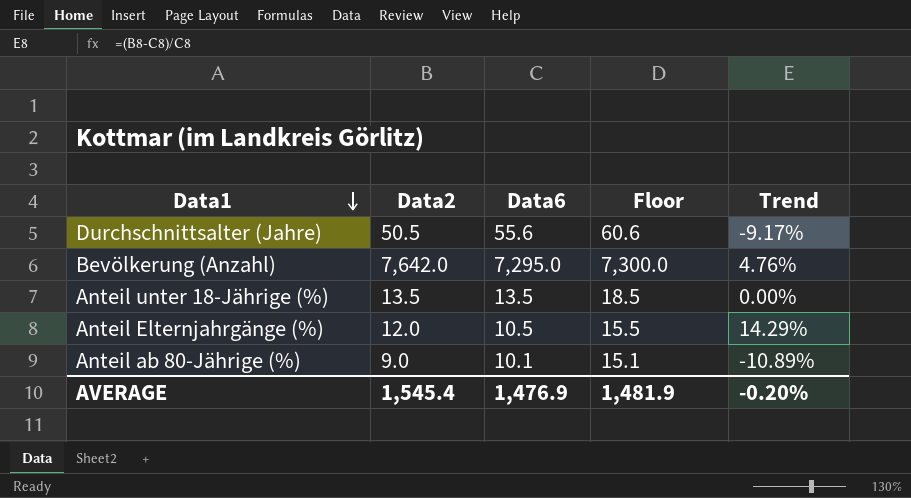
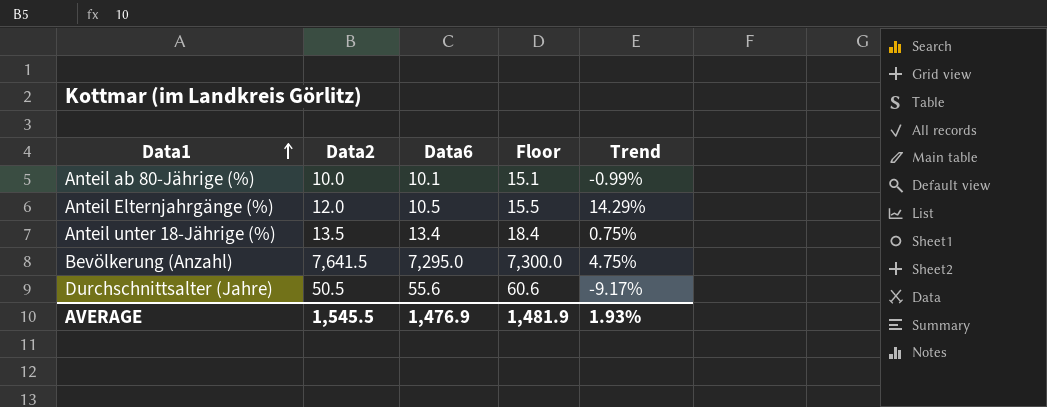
row order: Data1 descending -> Data1 ascending
Anteil ab 80-Jährige (%) | Data2: 9.0 -> 10.0
Anteil ab 80-Jährige (%) | Trend: -10.89% -> -0.99%
Anteil unter 18-Jährige (%) | Data6: 13.5 -> 13.4
Anteil unter 18-Jährige (%) | Floor: 18.5 -> 18.4
Anteil unter 18-Jährige (%) | Trend: 0.00% -> 0.75%
Bevölkerung (Anzahl) | Data2: 7,642.0 -> 7,641.5
Bevölkerung (Anzahl) | Trend: 4.76% -> 4.75%
AVERAGE | Data2: 1,545.4 -> 1,545.5
AVERAGE | Trend: -0.20% -> 1.93%

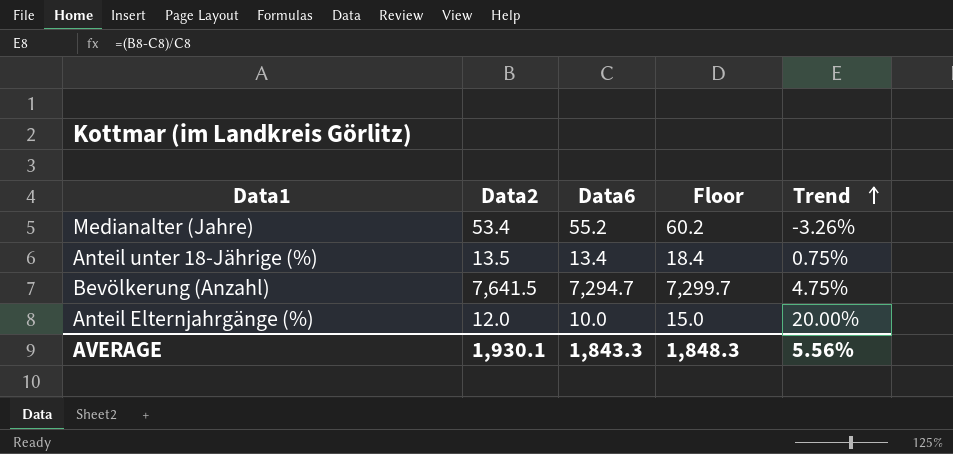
row order: Data1 ascending -> Trend ascending
row Anteil ab 80-Jährige (%): 10.0 | 10.1 | 15.1 | -0.99% -> none
row Durchschnittsalter (Jahre): 50.5 | 55.6 | 60.6 | -9.17% -> none
row Medianalter (Jahre): none -> 53.4 | 55.2 | 60.2 | -3.26%
Bevölkerung (Anzahl) | Data6: 7,295.0 -> 7,294.7
Bevölkerung (Anzahl) | Floor: 7,300.0 -> 7,299.7
Anteil Elternjahrgänge (%) | Data6: 10.5 -> 10.0
Anteil Elternjahrgänge (%) | Floor: 15.5 -> 15.0
Anteil Elternjahrgänge (%) | Trend: 14.29% -> 20.00%
AVERAGE | Data2: 1,545.5 -> 1,930.1
AVERAGE | Data6: 1,476.9 -> 1,843.3
AVERAGE | Floor: 1,481.9 -> 1,848.3
AVERAGE | Trend: 1.93% -> 5.56%

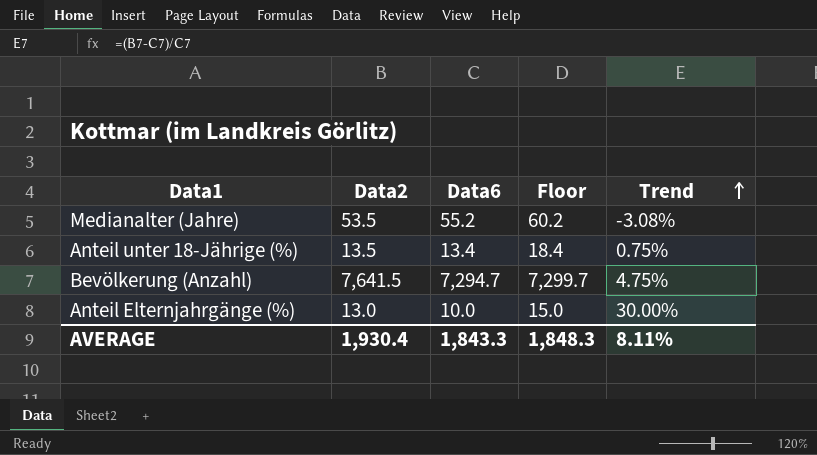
Medianalter (Jahre) | Data2: 53.4 -> 53.5
Medianalter (Jahre) | Trend: -3.26% -> -3.08%
Anteil Elternjahrgänge (%) | Data2: 12.0 -> 13.0
Anteil Elternjahrgänge (%) | Trend: 20.00% -> 30.00%
AVERAGE | Data2: 1,930.1 -> 1,930.4
AVERAGE | Trend: 5.56% -> 8.11%

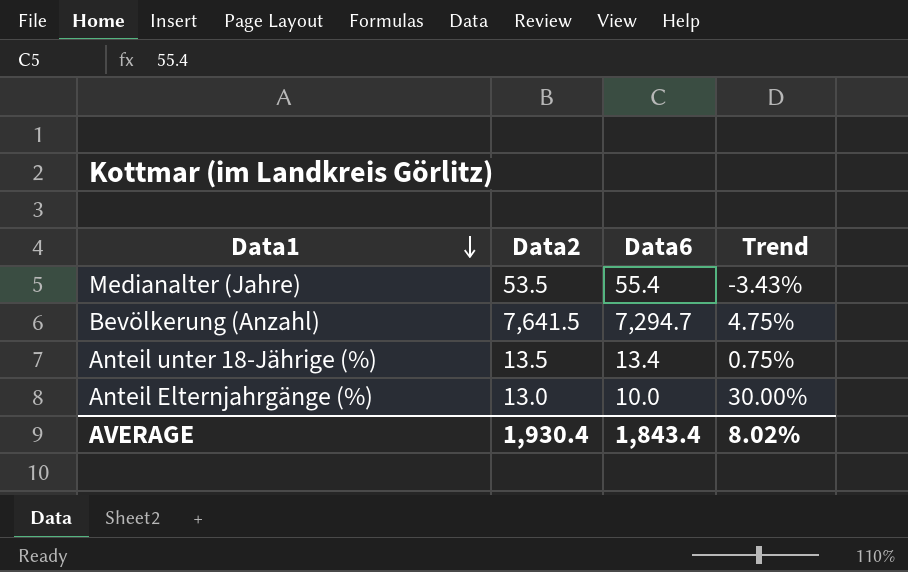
row order: Trend ascending -> Data1 descending
column Floor | formula: [Data6] + 5 -> none
Medianalter (Jahre) | Data6: 55.2 -> 55.4
Medianalter (Jahre) | Trend: -3.08% -> -3.43%
AVERAGE | Data6: 1,843.3 -> 1,843.4
AVERAGE | Trend: 8.11% -> 8.02%

